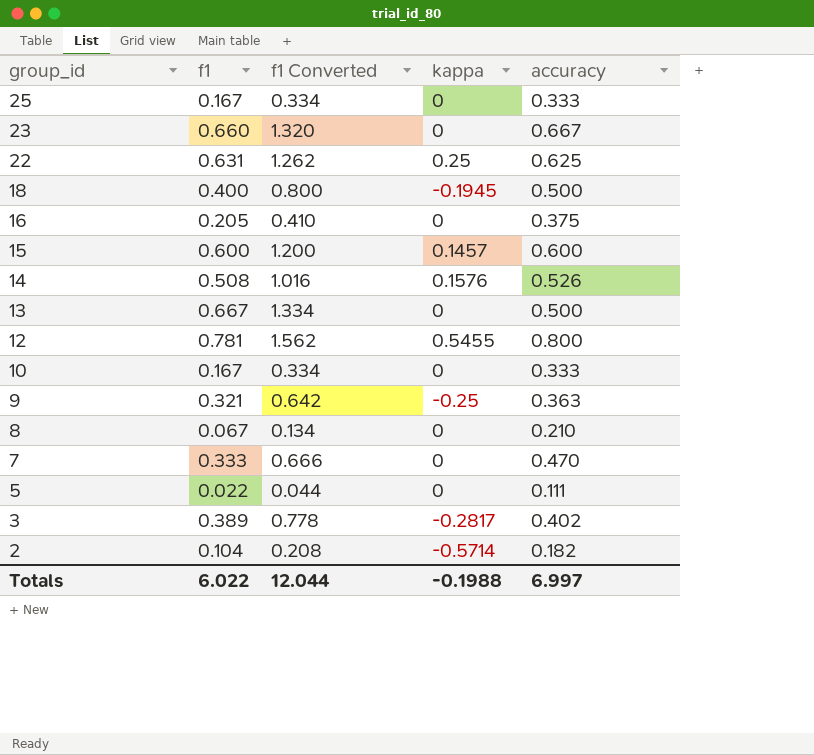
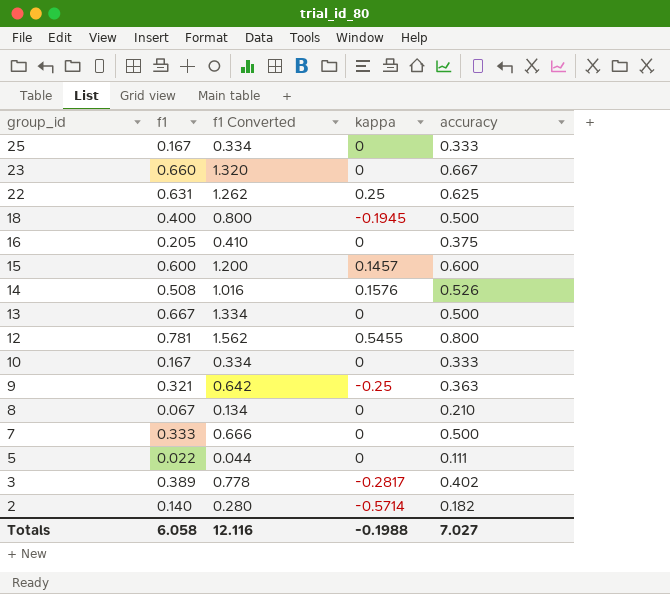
7 | accuracy: 0.470 -> 0.500
2 | f1: 0.104 -> 0.140
2 | f1 Converted: 0.208 -> 0.280
Totals | f1: 6.022 -> 6.058
Totals | f1 Converted: 12.044 -> 12.116
Totals | accuracy: 6.997 -> 7.027

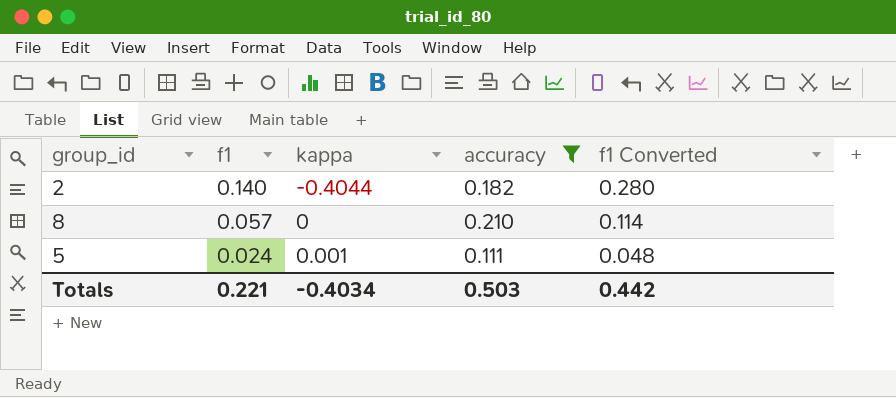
filter: none -> accuracy <= 0.210
row order: group_id descending -> f1 descending
column f1 Converted | position: 3 -> 5
2 | kappa: -0.5714 -> -0.4044
8 | f1: 0.067 -> 0.057
8 | f1 Converted: 0.134 -> 0.114
5 | f1: 0.022 -> 0.024
5 | kappa: 0 -> 0.001
5 | f1 Converted: 0.044 -> 0.048
Totals | f1: 6.058 -> 0.221
Totals | kappa: -0.1988 -> -0.4034
Totals | accuracy: 7.027 -> 0.503
Totals | f1 Converted: 12.116 -> 0.442

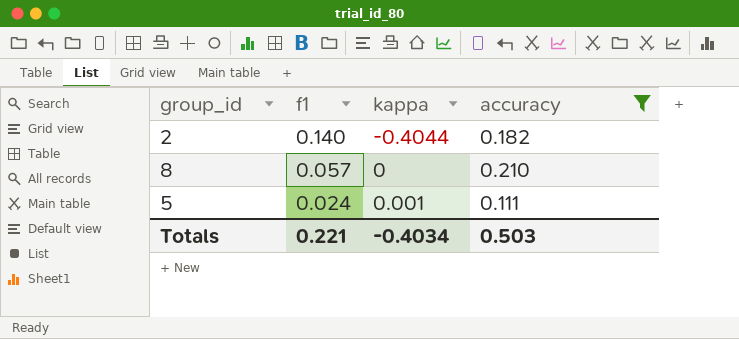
column f1 Converted | formula: [f1] * 2 -> none

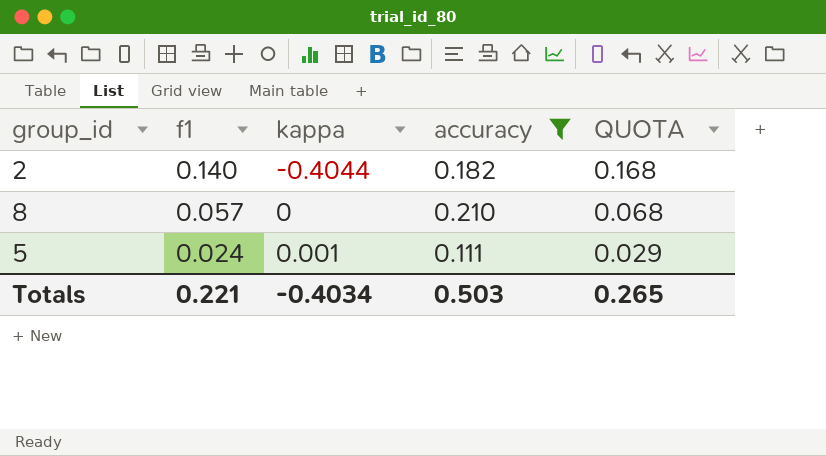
column QUOTA | formula: none -> [f1] * 1.2

